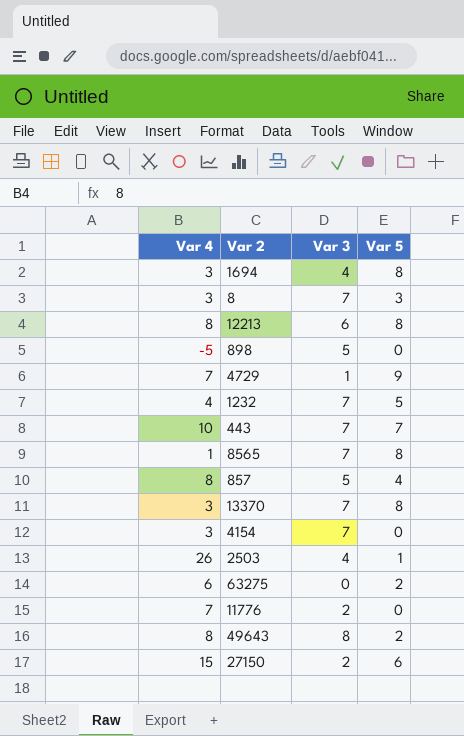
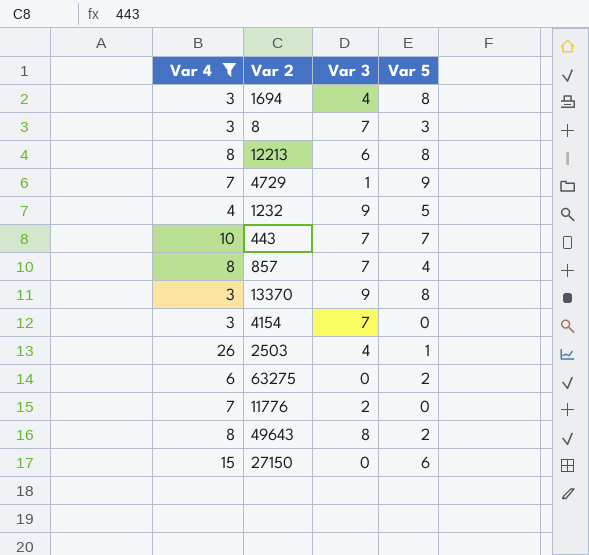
filter: none -> Var 4 >= 3
1232 | Var 3: 7 -> 9
857 | Var 3: 5 -> 7
13370 | Var 3: 7 -> 9
27150 | Var 3: 2 -> 0

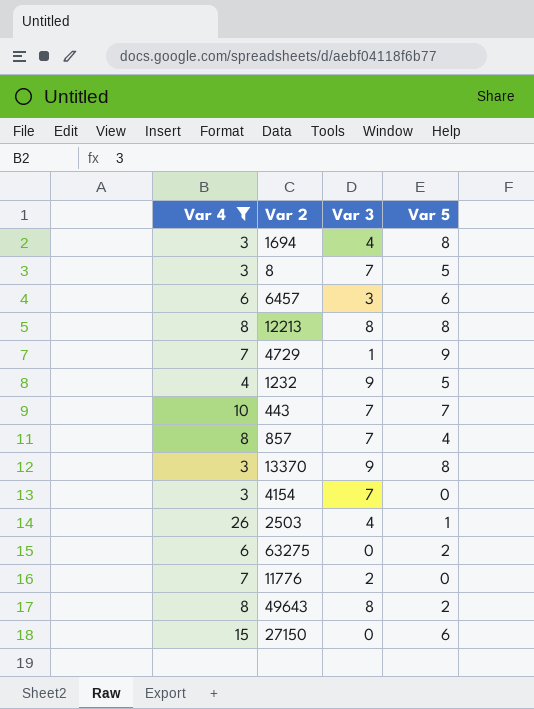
8 | Var 5: 3 -> 5
row 6457: none -> 6 | 3 | 6
12213 | Var 3: 6 -> 8

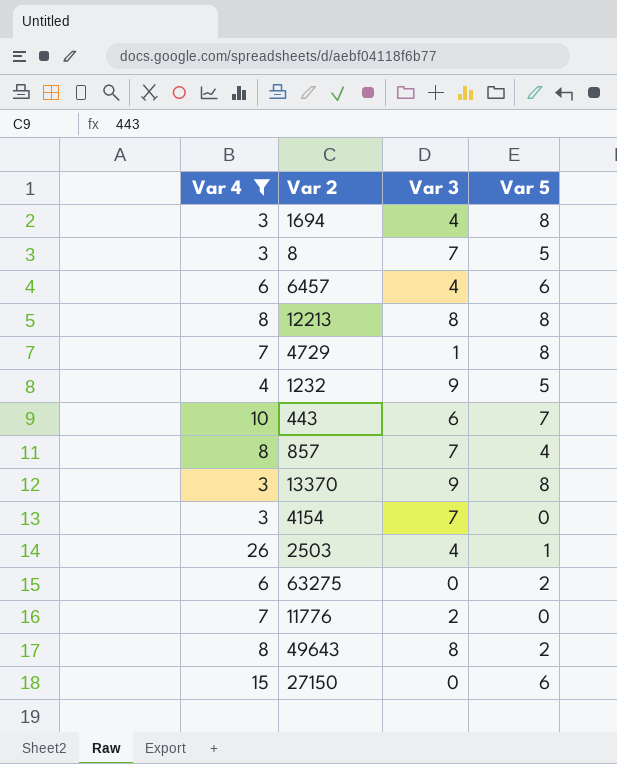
6457 | Var 3: 3 -> 4
4729 | Var 5: 9 -> 8
443 | Var 3: 7 -> 6

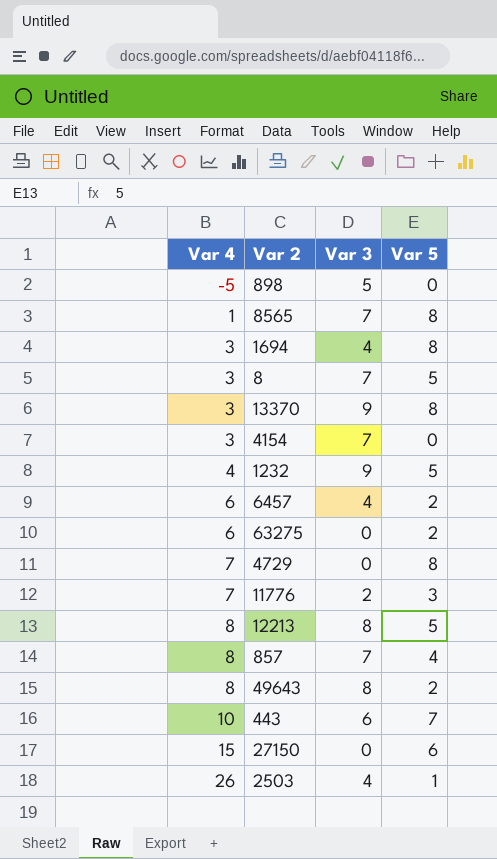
filter: Var 4 >= 3 -> none
row order: none -> Var 4 ascending
6457 | Var 5: 6 -> 2
4729 | Var 3: 1 -> 0
11776 | Var 5: 0 -> 3
12213 | Var 5: 8 -> 5

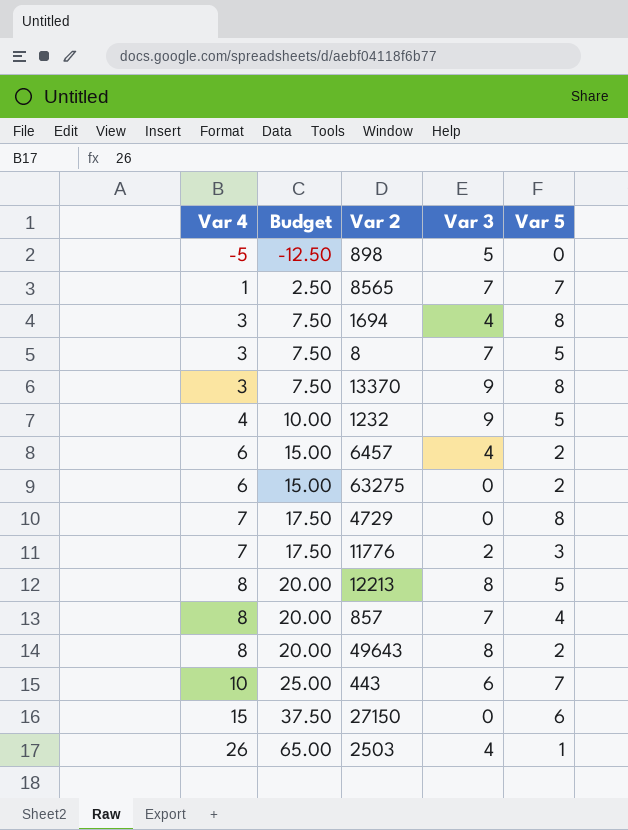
column Budget | formula: none -> [Var 4] * 2.5
row 4154: 3 | 7 | 0 -> none
8565 | Var 5: 8 -> 7

